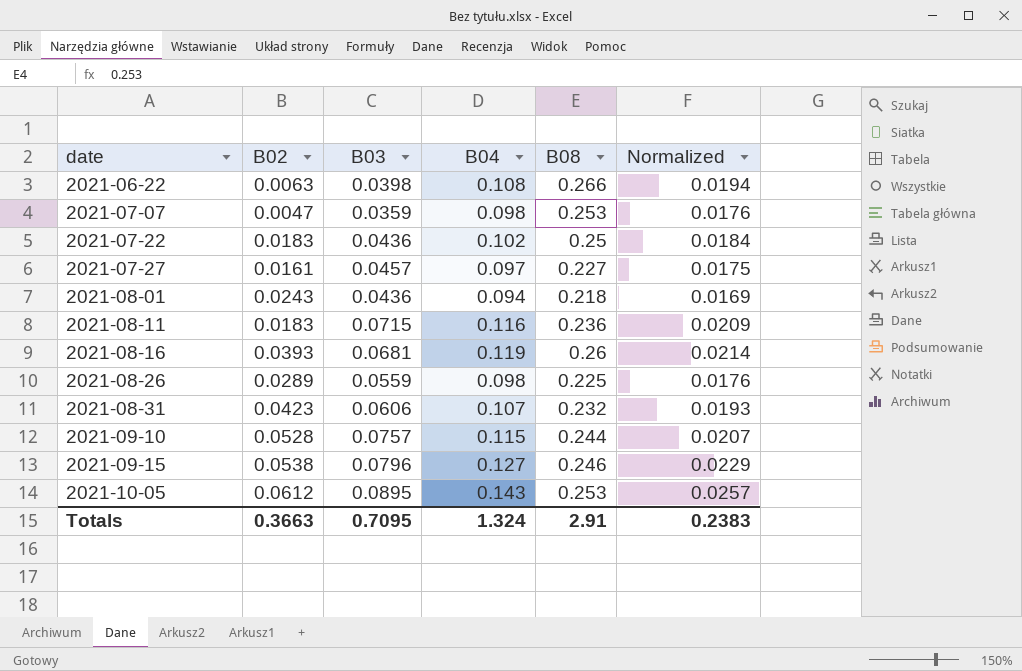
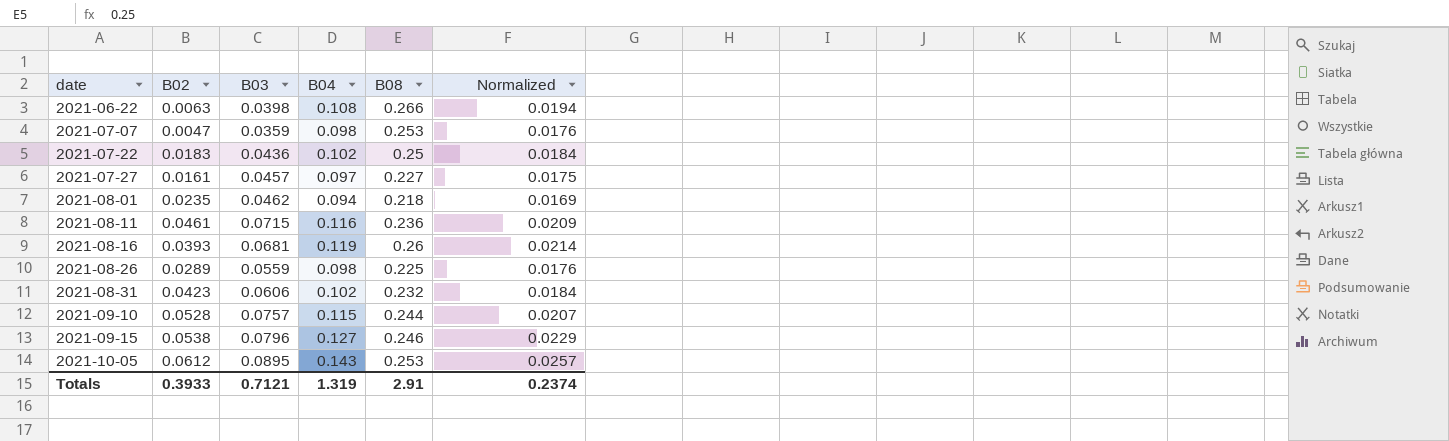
2021-08-01 | B02: 0.0243 -> 0.0235
2021-08-01 | B03: 0.0436 -> 0.0462
2021-08-11 | B02: 0.0183 -> 0.0461
2021-08-31 | B04: 0.107 -> 0.102
2021-08-31 | Normalized: 0.0193 -> 0.0184
Totals | B02: 0.3663 -> 0.3933
Totals | B03: 0.7095 -> 0.7121
Totals | B04: 1.324 -> 1.319
Totals | Normalized: 0.2383 -> 0.2374

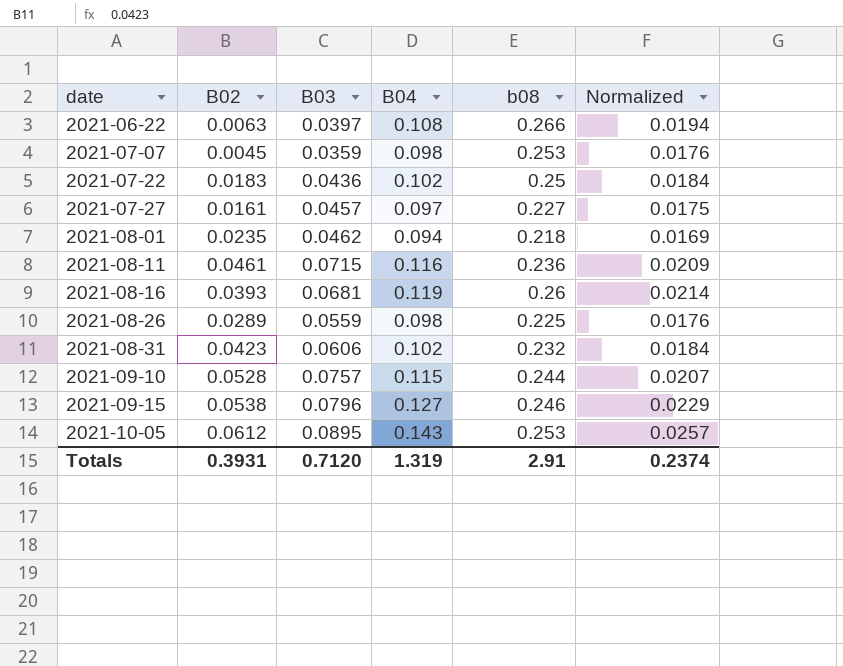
column name: B08 -> b08
2021-06-22 | B03: 0.0398 -> 0.0397
2021-07-07 | B02: 0.0047 -> 0.0045
Totals | B02: 0.3933 -> 0.3931
Totals | B03: 0.7121 -> 0.7120

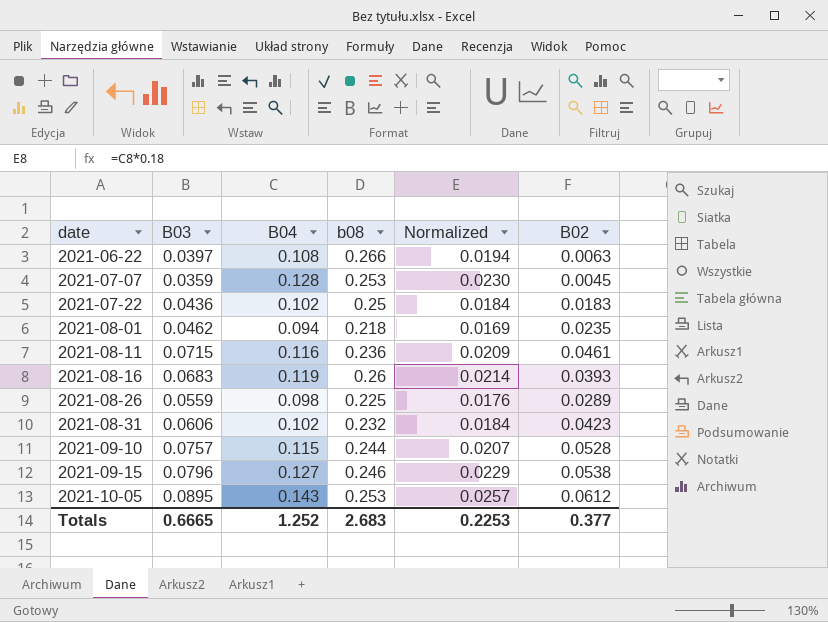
column B02 | position: 2 -> 6
row 2021-07-27: 0.0161 | 0.0457 | 0.097 | 0.227 | 0.0175 -> none
2021-07-07 | B04: 0.098 -> 0.128
2021-07-07 | Normalized: 0.0176 -> 0.0230
2021-08-16 | B03: 0.0681 -> 0.0683
Totals | B03: 0.7120 -> 0.6665
Totals | B04: 1.319 -> 1.252
Totals | b08: 2.91 -> 2.683
Totals | Normalized: 0.2374 -> 0.2253
Totals | B02: 0.3931 -> 0.377

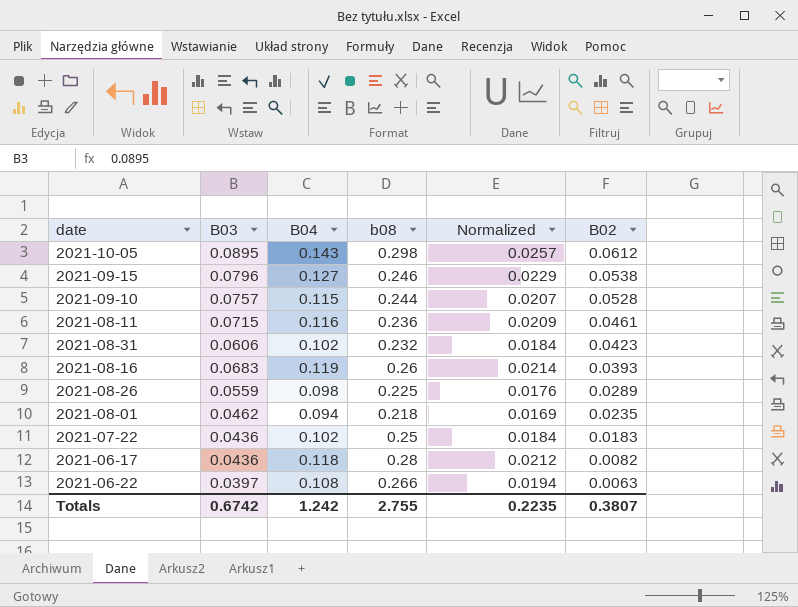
row order: date ascending -> B02 descending
row 2021-07-07: 0.0359 | 0.128 | 0.253 | 0.0230 | 0.0045 -> none
2021-10-05 | b08: 0.253 -> 0.298
row 2021-06-17: none -> 0.0436 | 0.118 | 0.28 | 0.0212 | 0.0082
Totals | B03: 0.6665 -> 0.6742
Totals | B04: 1.252 -> 1.242
Totals | b08: 2.683 -> 2.755
Totals | Normalized: 0.2253 -> 0.2235
Totals | B02: 0.377 -> 0.3807

